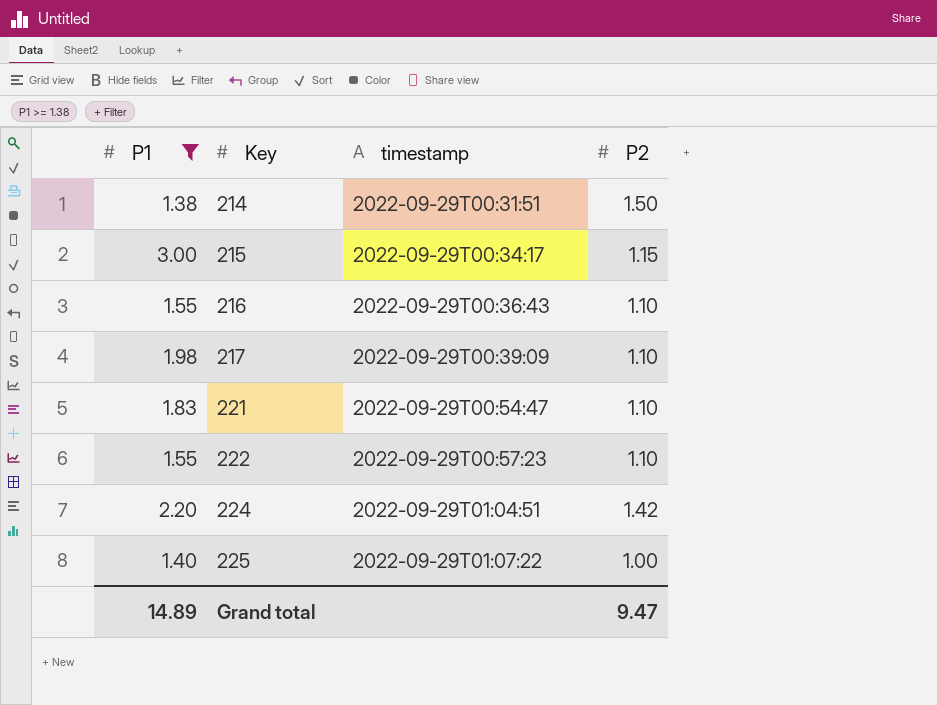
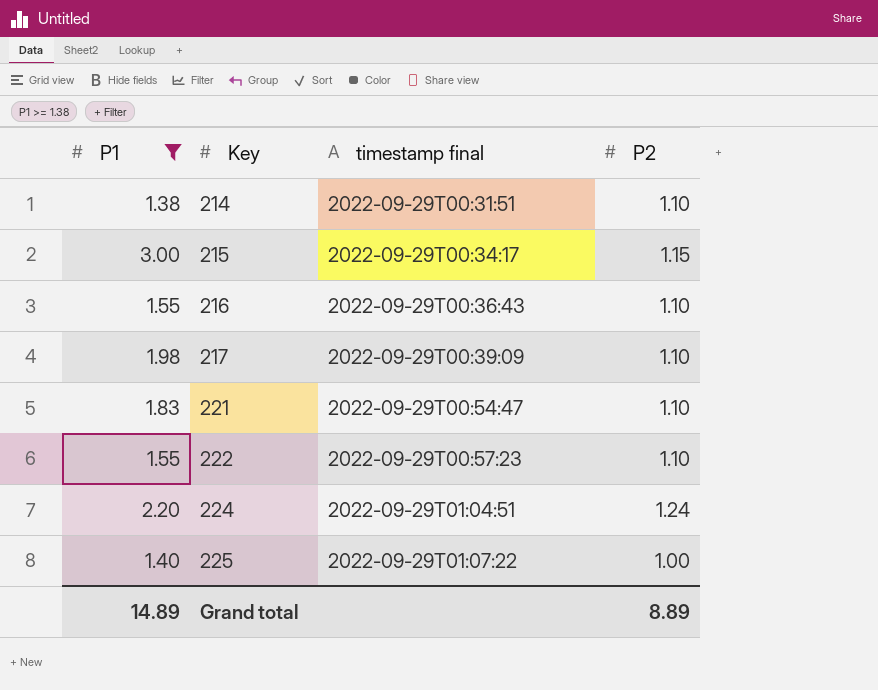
column name: timestamp -> timestamp final
214 | P2: 1.50 -> 1.10
224 | P2: 1.42 -> 1.24
Grand total | P2: 9.47 -> 8.89

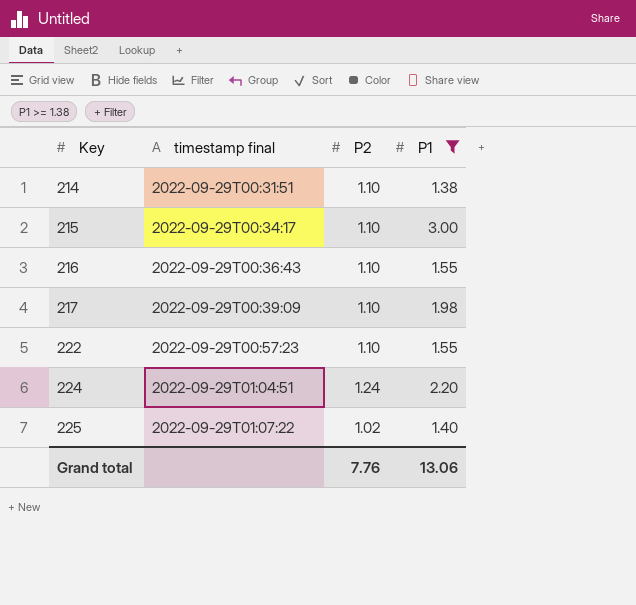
column P1 | position: 1 -> 4
row 221: 1.83 | 2022-09-29T00:54:47 | 1.10 -> none
215 | P2: 1.15 -> 1.10
225 | P2: 1.00 -> 1.02
Grand total | P2: 8.89 -> 7.76
Grand total | P1: 14.89 -> 13.06

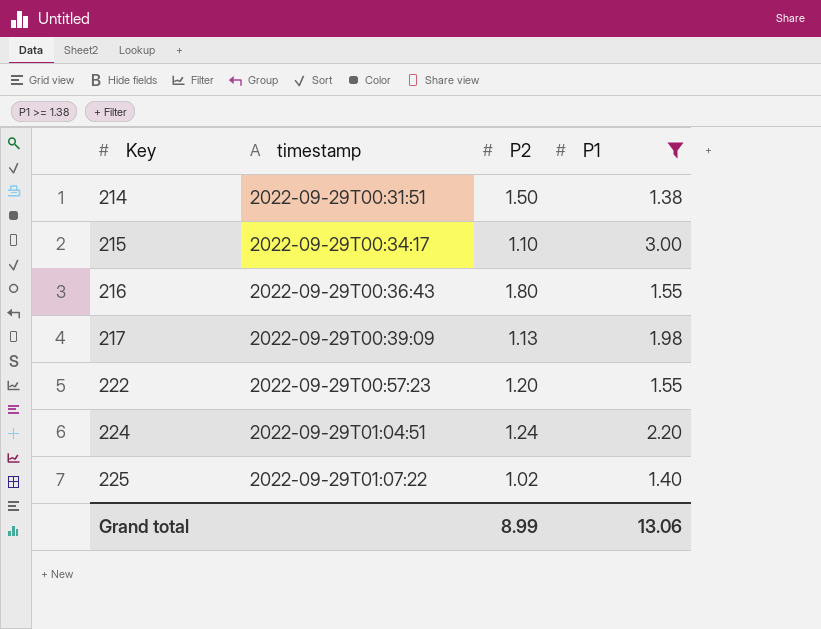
column name: timestamp final -> timestamp
214 | P2: 1.10 -> 1.50
216 | P2: 1.10 -> 1.80
217 | P2: 1.10 -> 1.13
222 | P2: 1.10 -> 1.20
Grand total | P2: 7.76 -> 8.99

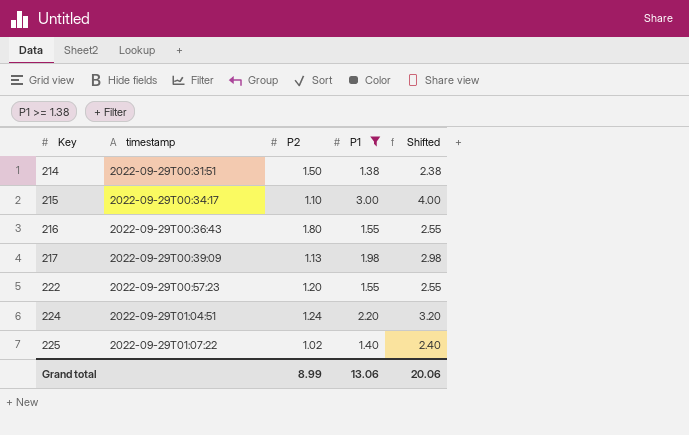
column Shifted | formula: none -> [P1] + 1

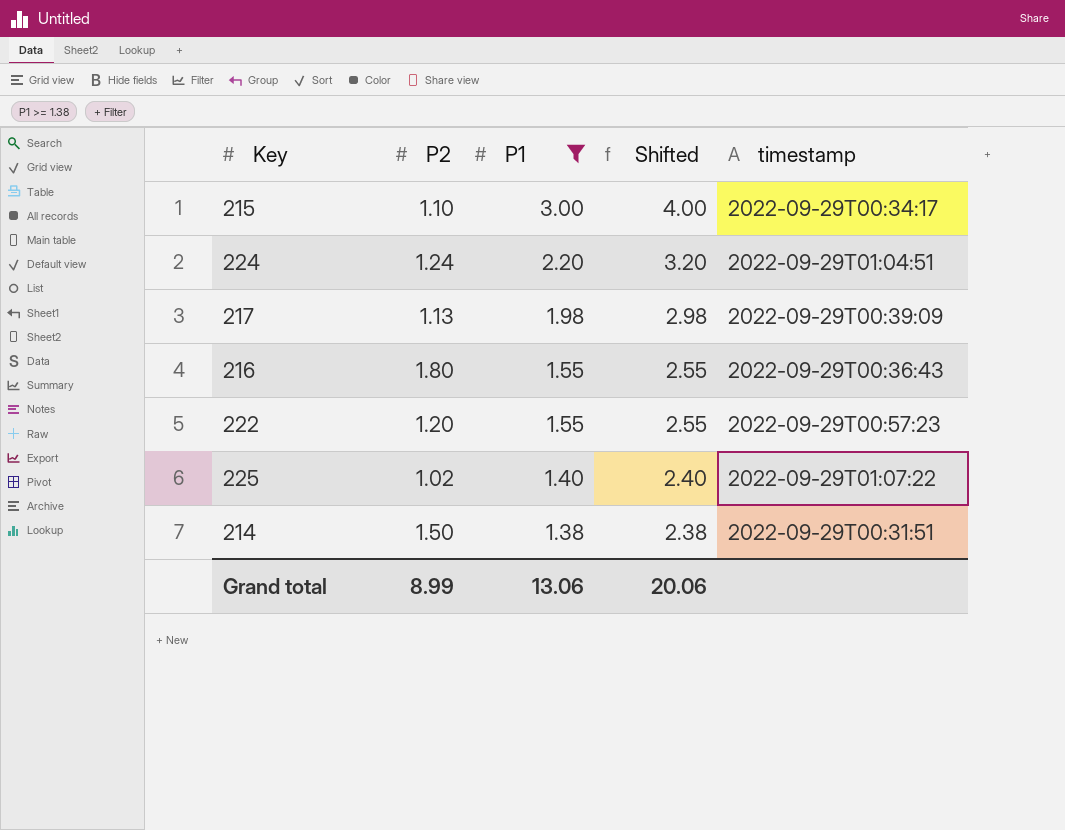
row order: Key ascending -> P1 descending
column timestamp | position: 2 -> 5

